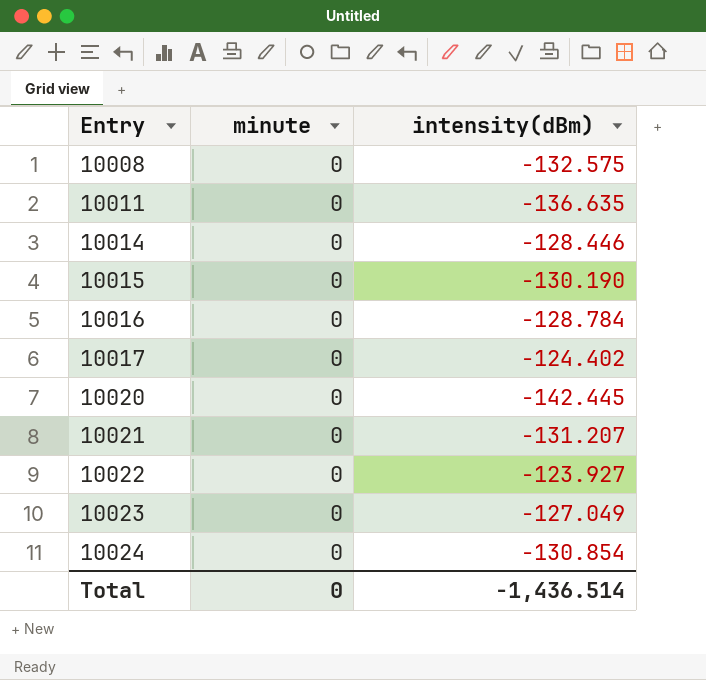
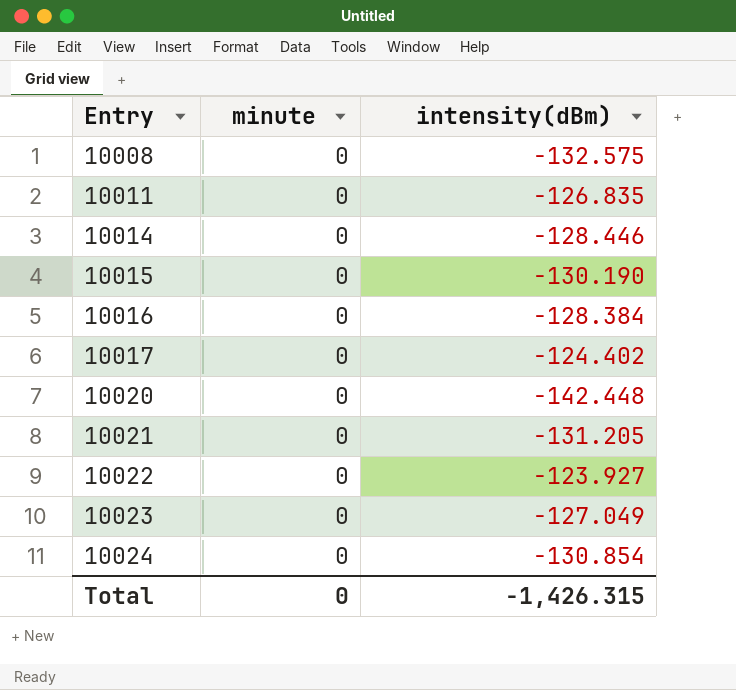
10011 | intensity(dBm): -136.635 -> -126.835
10016 | intensity(dBm): -128.784 -> -128.384
10020 | intensity(dBm): -142.445 -> -142.448
10021 | intensity(dBm): -131.207 -> -131.205
Total | intensity(dBm): -1,436.514 -> -1,426.315

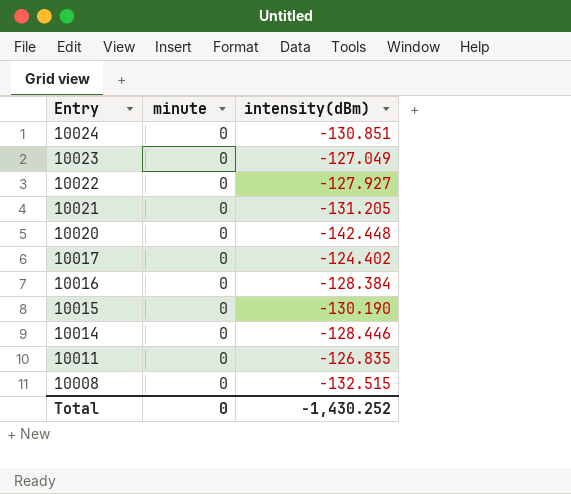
row order: Entry ascending -> Entry descending
10024 | intensity(dBm): -130.854 -> -130.851
10022 | intensity(dBm): -123.927 -> -127.927
10008 | intensity(dBm): -132.575 -> -132.515
Total | intensity(dBm): -1,426.315 -> -1,430.252

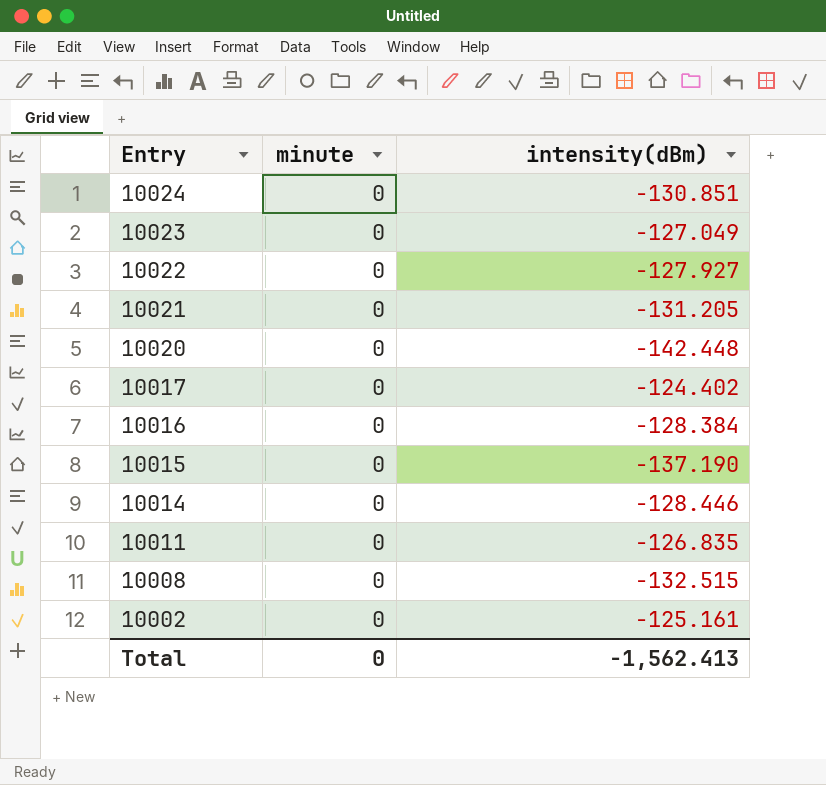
10015 | intensity(dBm): -130.190 -> -137.190
row 10002: none -> 0 | -125.161
Total | intensity(dBm): -1,430.252 -> -1,562.413

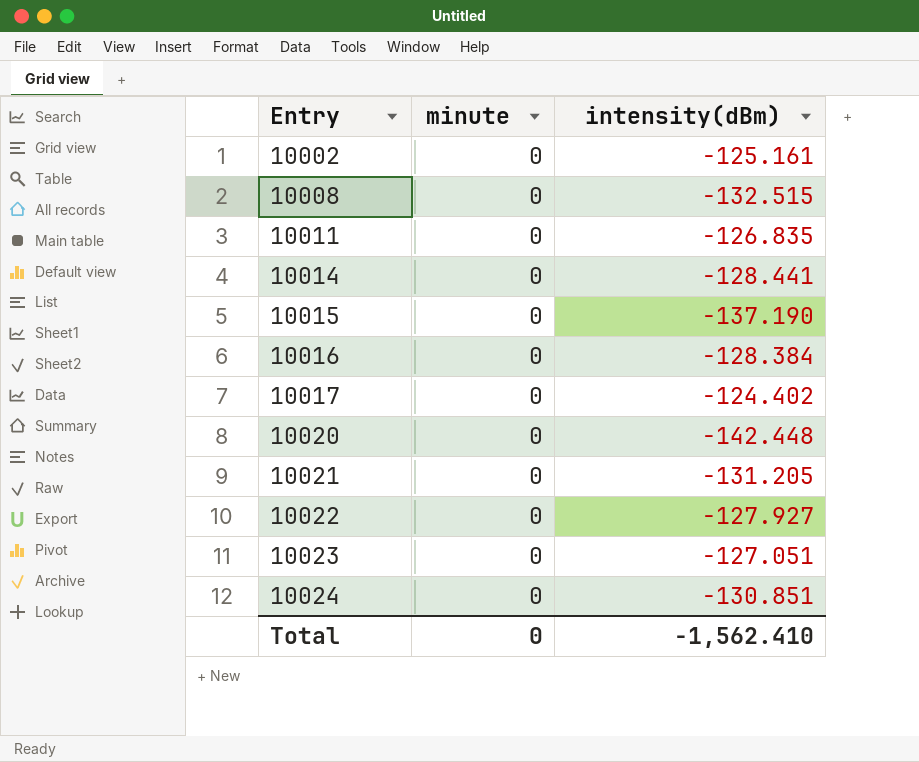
row order: Entry descending -> Entry ascending
10014 | intensity(dBm): -128.446 -> -128.441
10023 | intensity(dBm): -127.049 -> -127.051
Total | intensity(dBm): -1,562.413 -> -1,562.410

